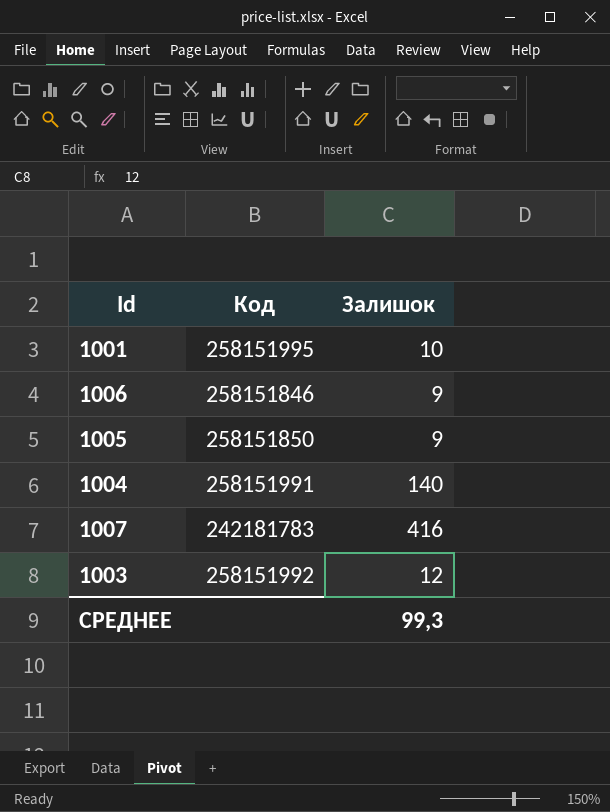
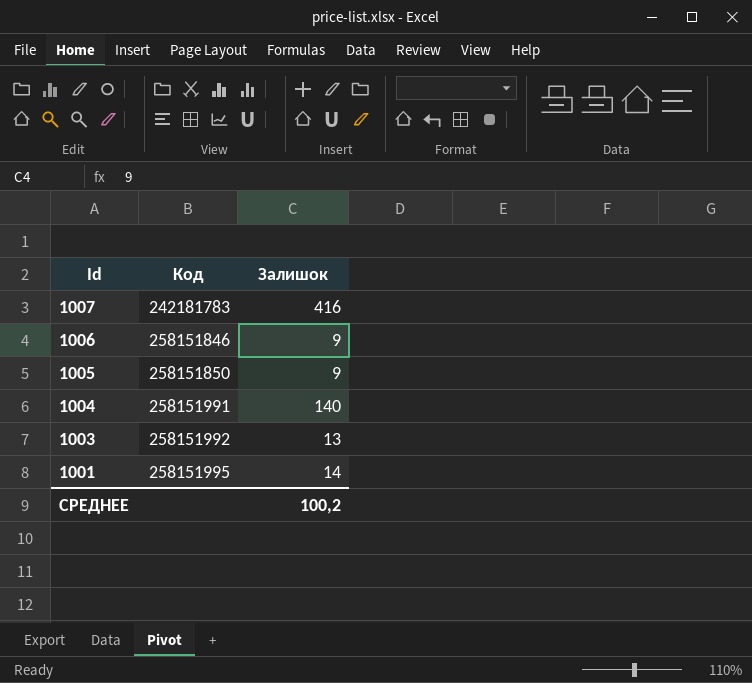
row order: none -> Id descending
1003 | Залишок: 12 -> 13
1001 | Залишок: 10 -> 14
СРЕДНЕЕ | Залишок: 99,3 -> 100,2

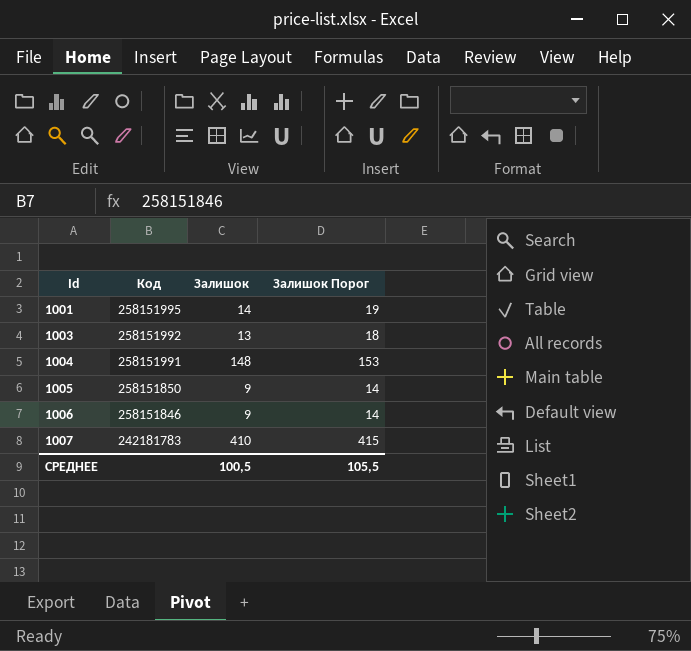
row order: Id descending -> Id ascending
column Залишок Порог | formula: none -> [Залишок] + 5
1004 | Залишок: 140 -> 148
1007 | Залишок: 416 -> 410
СРЕДНЕЕ | Залишок: 100,2 -> 100,5

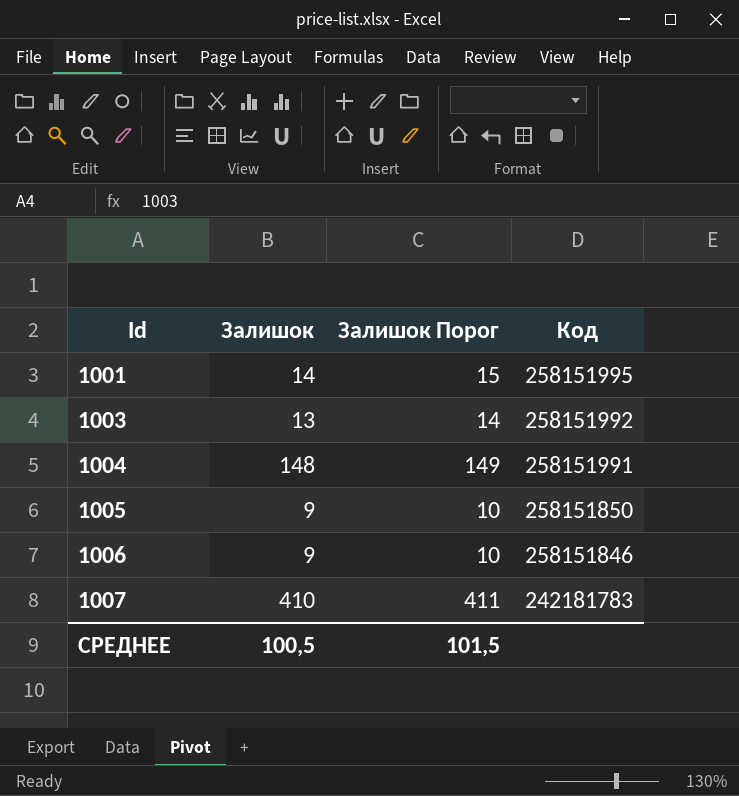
column Залишок Порог | formula: [Залишок] + 5 -> [Залишок] + 1
column Код | position: 2 -> 4
СРЕДНЕЕ | Залишок Порог: 105,5 -> 101,5

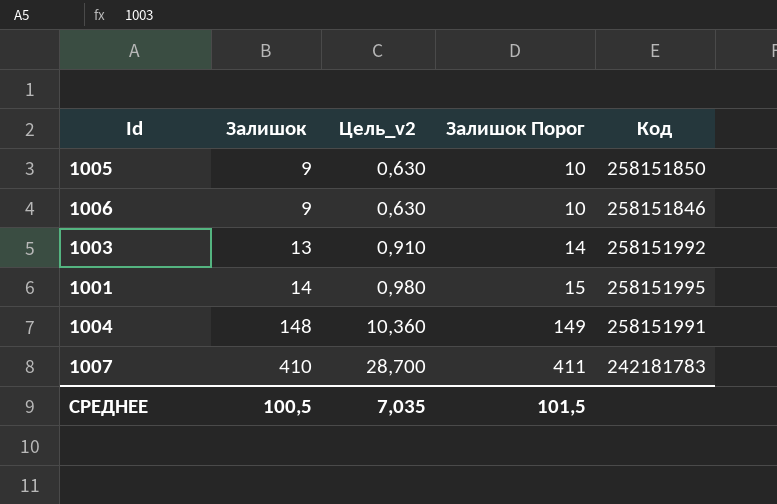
row order: Id ascending -> Залишок ascending
column Цель_v2 | formula: none -> [Залишок] * 0,07

